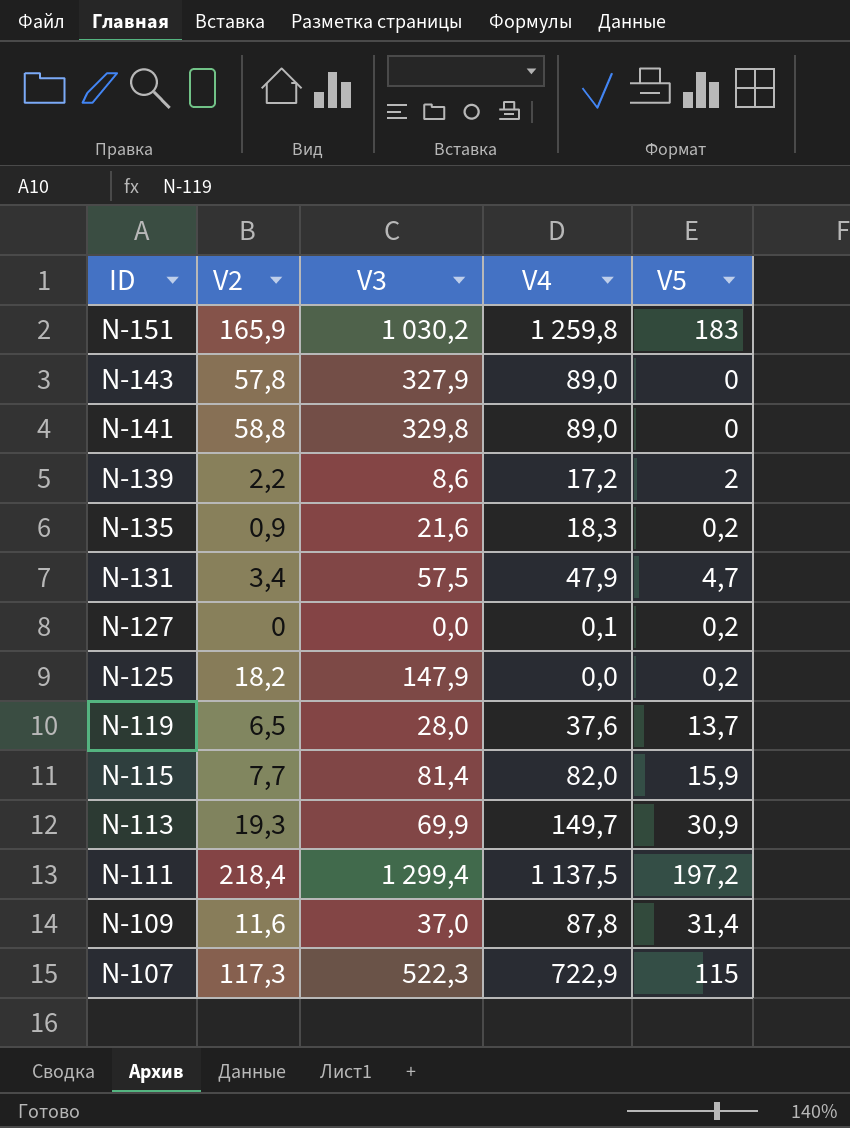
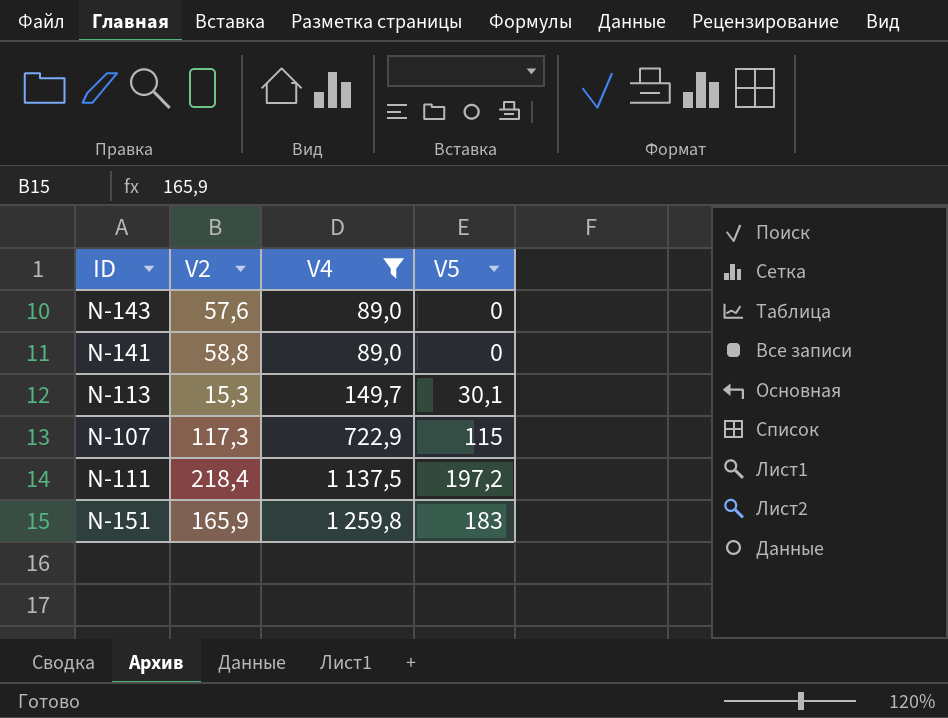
filter: none -> V4 >= 89,0
row order: ID descending -> V4 ascending
column V3 | position: 3 -> none
N-143 | V2: 57,8 -> 57,6
N-113 | V2: 19,3 -> 15,3
N-113 | V5: 30,9 -> 30,1

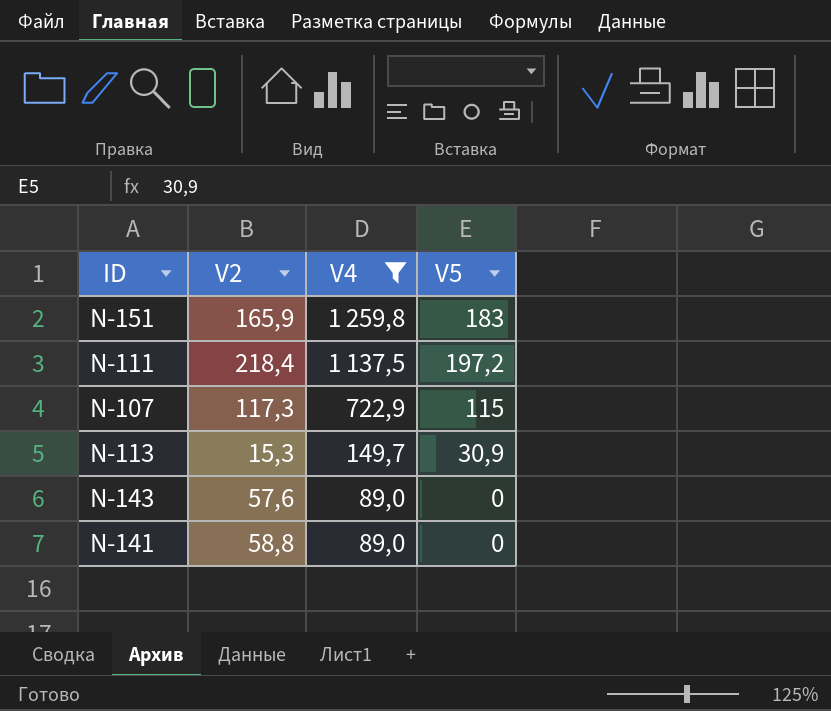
row order: V4 ascending -> V4 descending
N-113 | V5: 30,1 -> 30,9

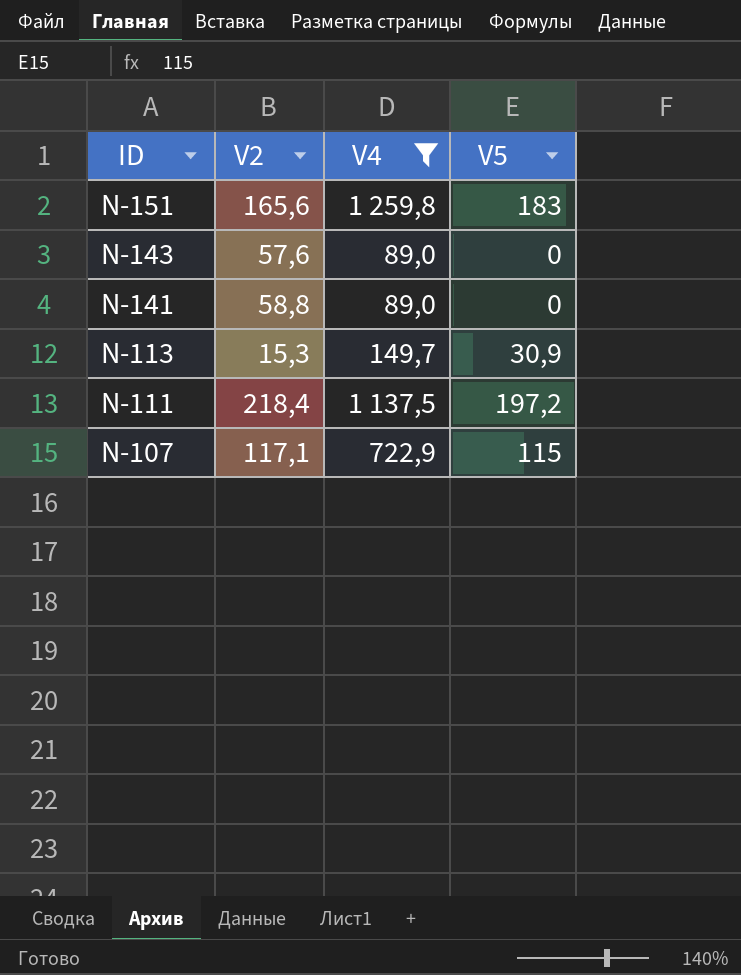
row order: V4 descending -> ID descending
N-151 | V2: 165,9 -> 165,6
N-107 | V2: 117,3 -> 117,1

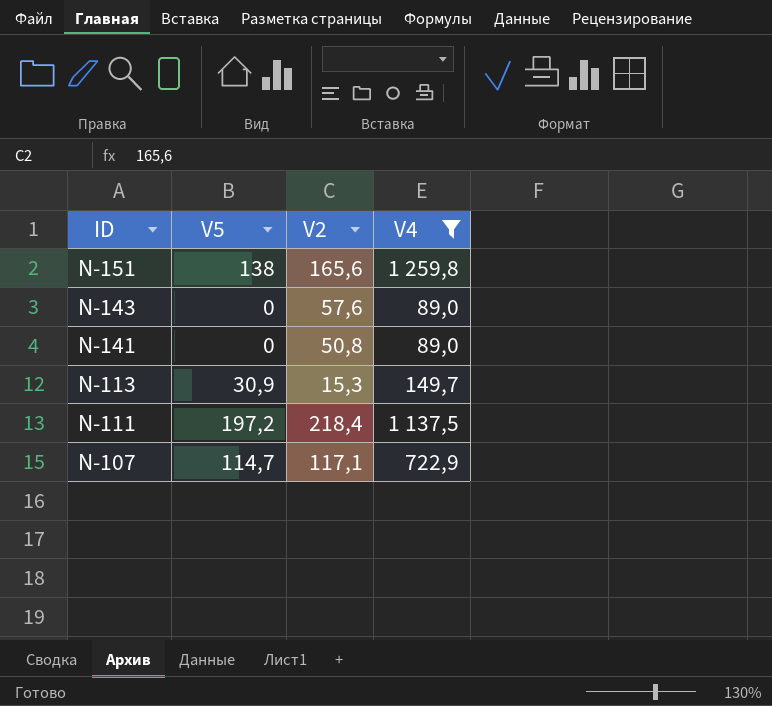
column V5 | position: 4 -> 2
N-151 | V5: 183 -> 138
N-141 | V2: 58,8 -> 50,8
N-107 | V5: 115 -> 114,7

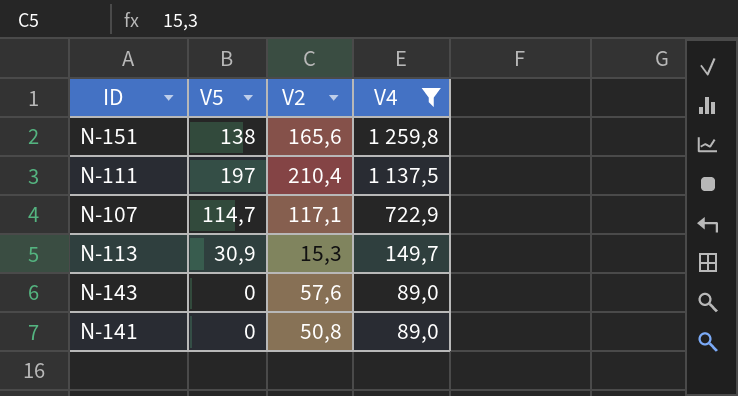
row order: ID descending -> V4 descending
N-111 | V5: 197,2 -> 197
N-111 | V2: 218,4 -> 210,4

